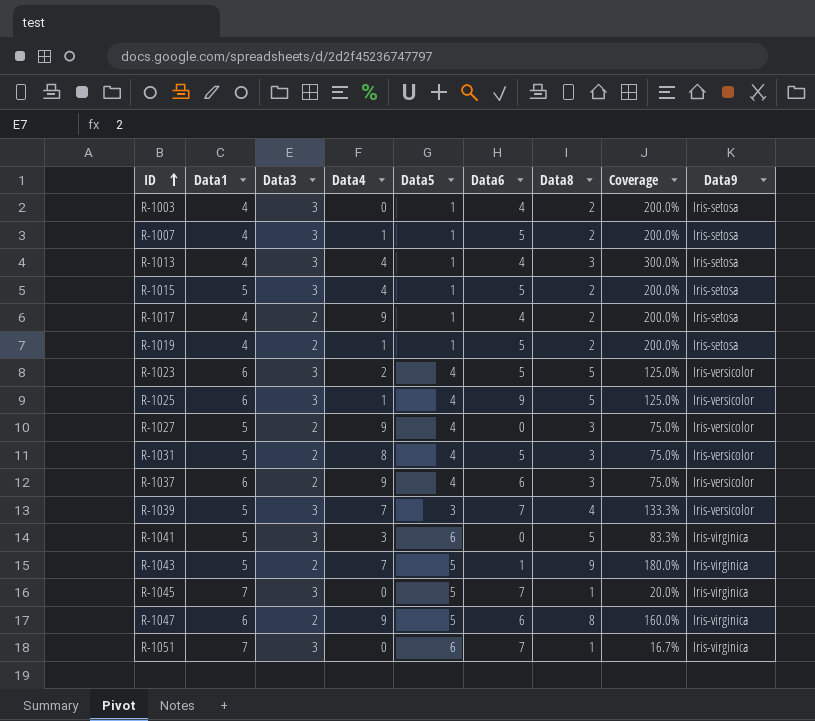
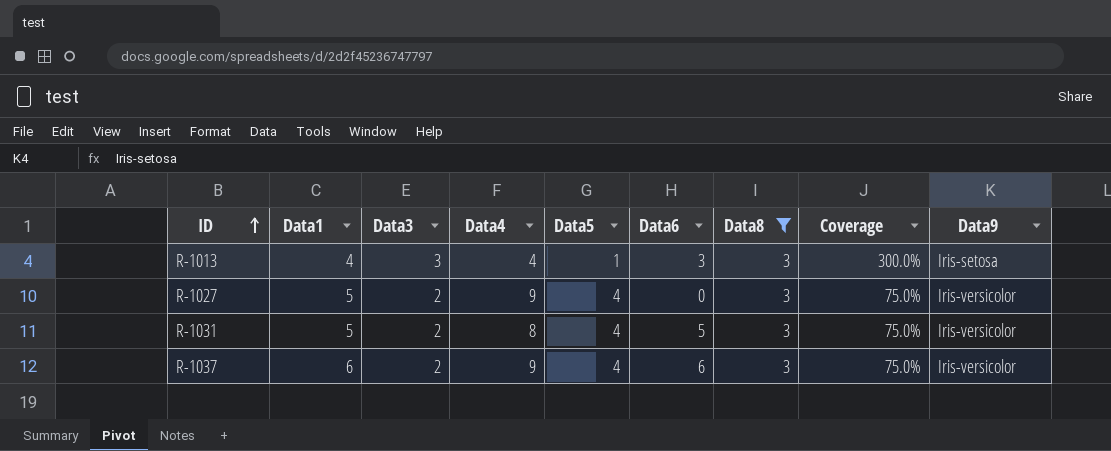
filter: none -> Data8 = 3
R-1013 | Data6: 4 -> 3

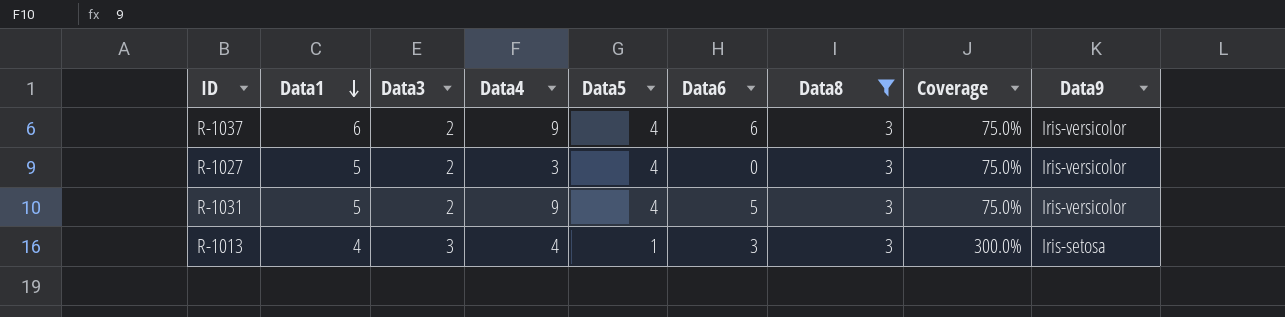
row order: ID ascending -> Data1 descending
R-1027 | Data4: 9 -> 3
R-1031 | Data4: 8 -> 9

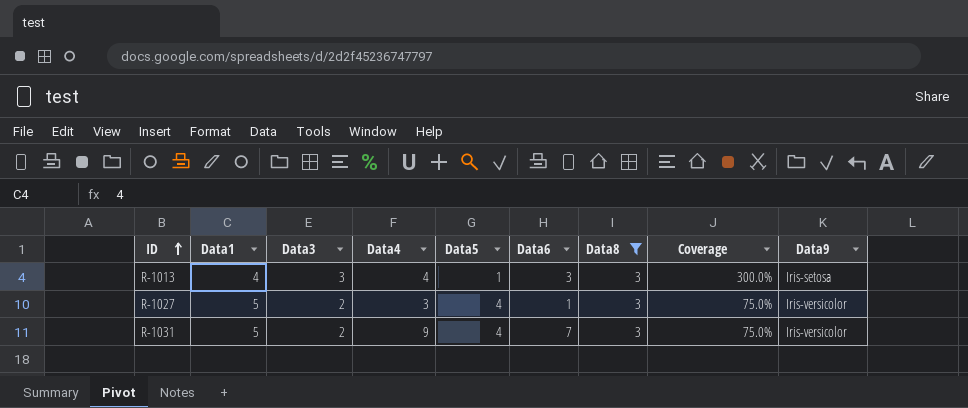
row order: Data1 descending -> ID ascending
row R-1037: 6 | 2 | 9 | 4 | 6 | 3 | 75.0% | Iris-versicolor -> none
R-1027 | Data6: 0 -> 1
R-1031 | Data6: 5 -> 7

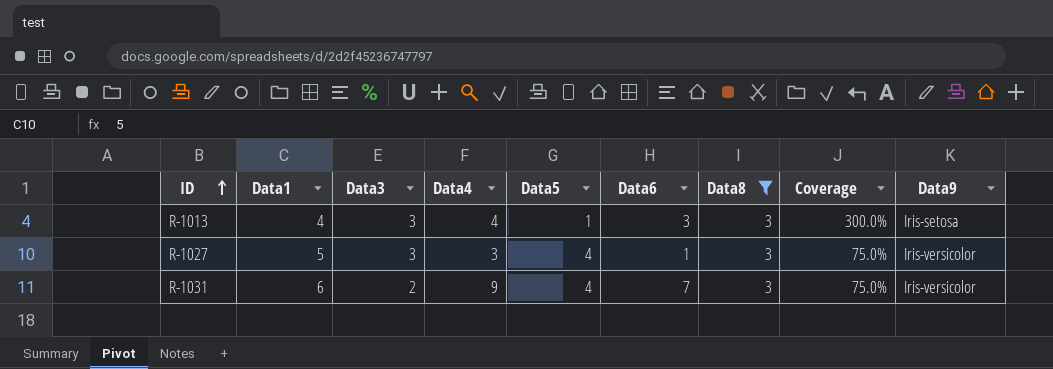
R-1027 | Data3: 2 -> 3
R-1031 | Data1: 5 -> 6

